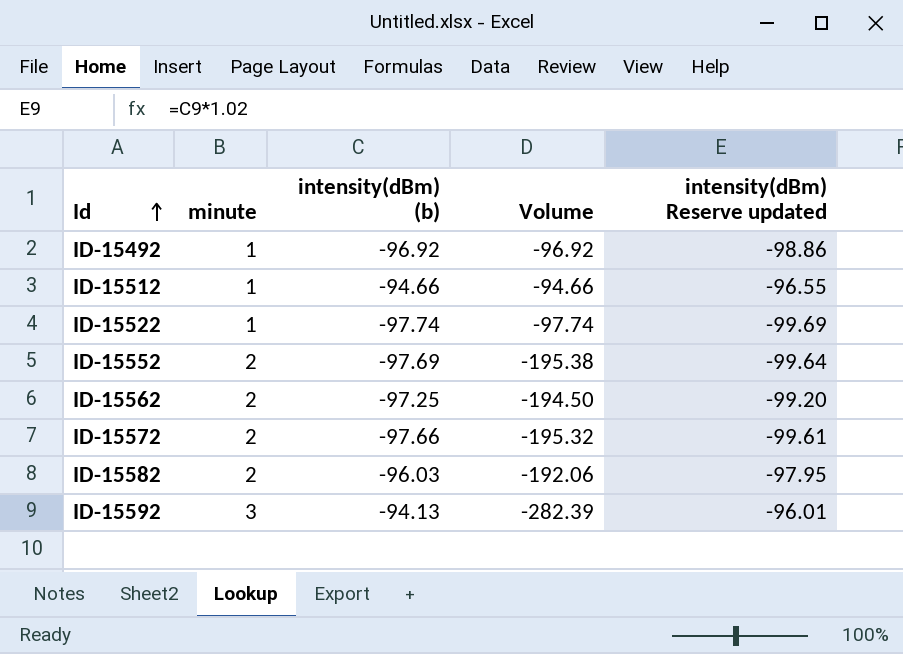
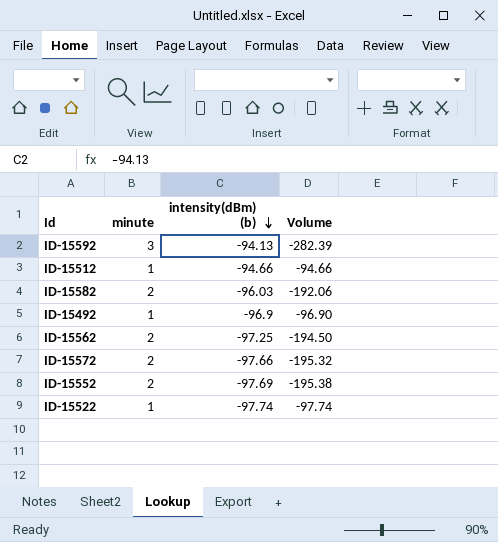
row order: Id ascending -> intensity(dBm) (b) descending
column intensity(dBm) Reserve updated | formula: [intensity(dBm) (b)] * 1.02 -> none
ID-15492 | intensity(dBm) (b): -96.92 -> -96.9
ID-15492 | Volume: -96.92 -> -96.90

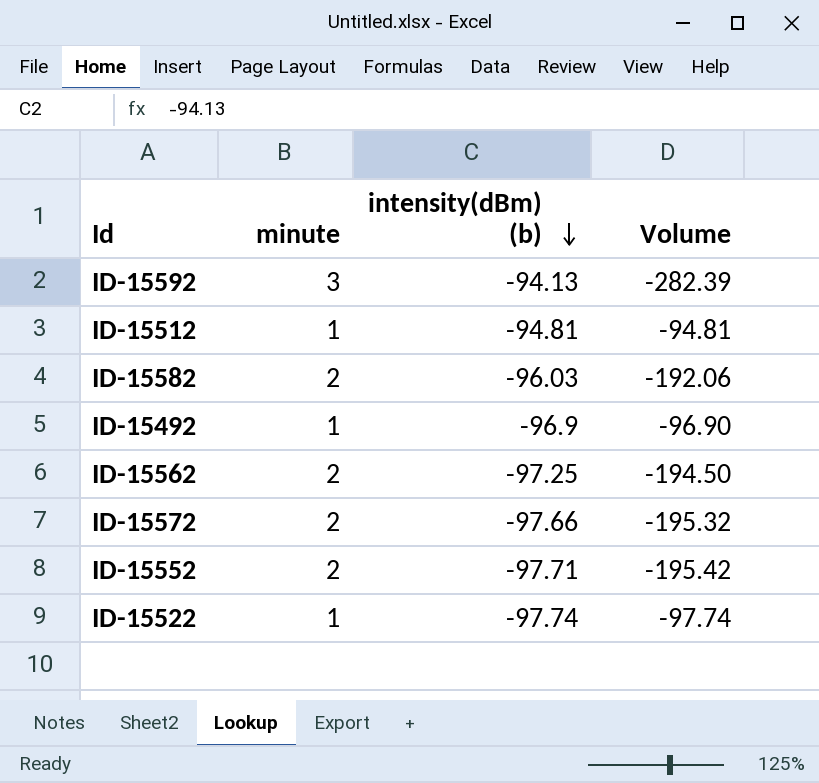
ID-15512 | intensity(dBm) (b): -94.66 -> -94.81
ID-15512 | Volume: -94.66 -> -94.81
ID-15552 | intensity(dBm) (b): -97.69 -> -97.71
ID-15552 | Volume: -195.38 -> -195.42

